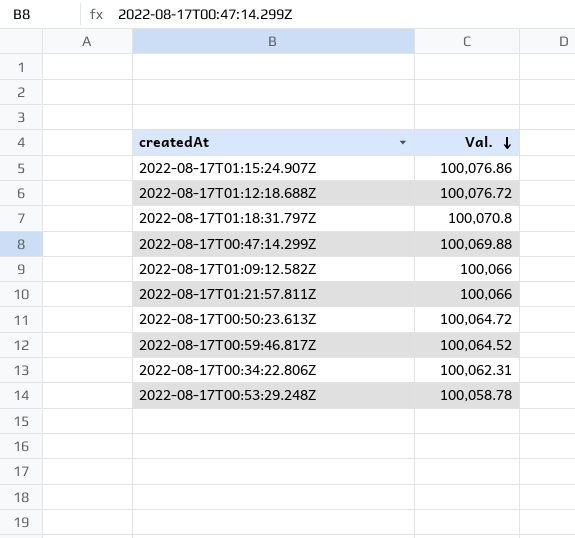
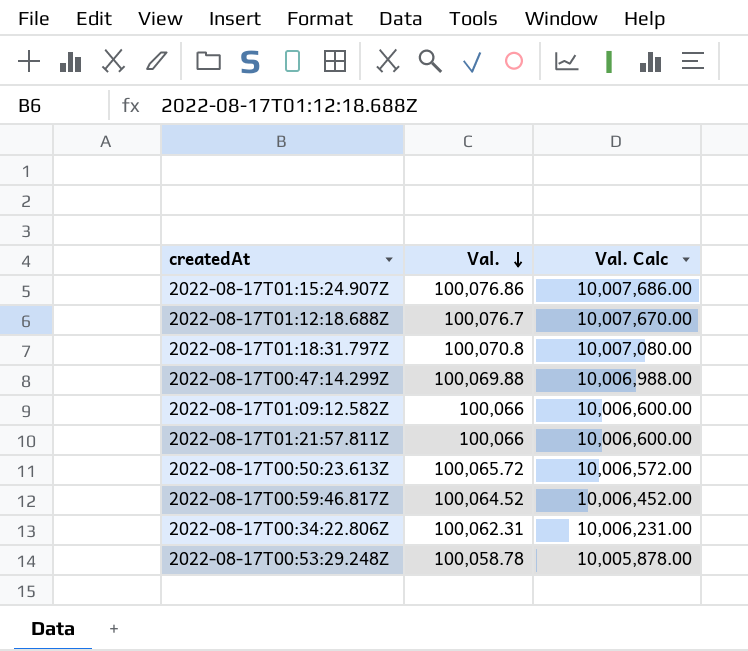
column Val. Calc | formula: none -> [Val.] * 100
2022-08-17T01:12:18.688Z | Val.: 100,076.72 -> 100,076.7
2022-08-17T00:50:23.613Z | Val.: 100,064.72 -> 100,065.72

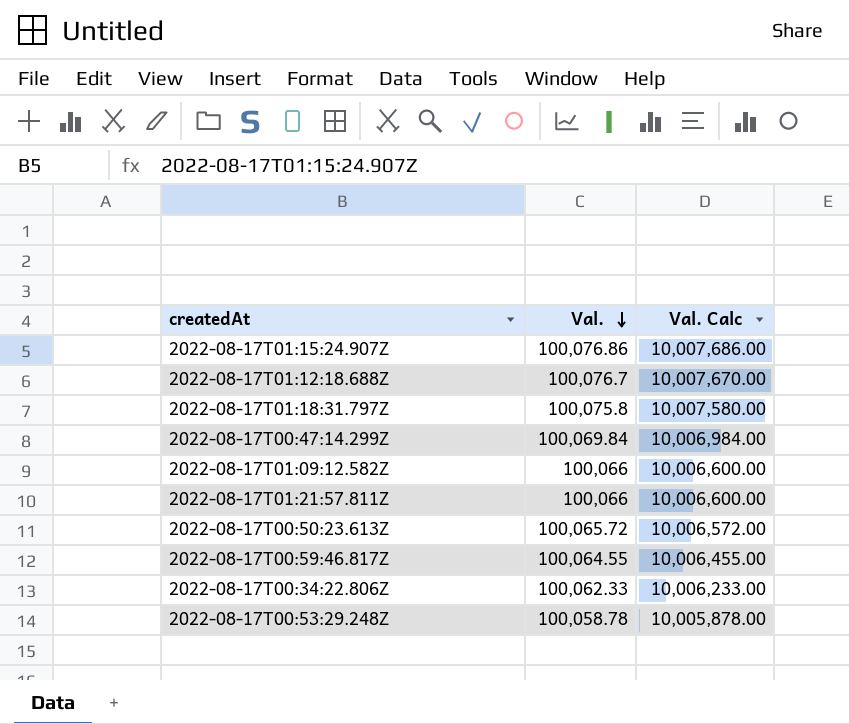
2022-08-17T01:18:31.797Z | Val.: 100,070.8 -> 100,075.8
2022-08-17T01:18:31.797Z | Val. Calc: 10,007,080.00 -> 10,007,580.00
2022-08-17T00:47:14.299Z | Val.: 100,069.88 -> 100,069.84
2022-08-17T00:47:14.299Z | Val. Calc: 10,006,988.00 -> 10,006,984.00
2022-08-17T00:59:46.817Z | Val.: 100,064.52 -> 100,064.55
2022-08-17T00:59:46.817Z | Val. Calc: 10,006,452.00 -> 10,006,455.00
2022-08-17T00:34:22.806Z | Val.: 100,062.31 -> 100,062.33
2022-08-17T00:34:22.806Z | Val. Calc: 10,006,231.00 -> 10,006,233.00

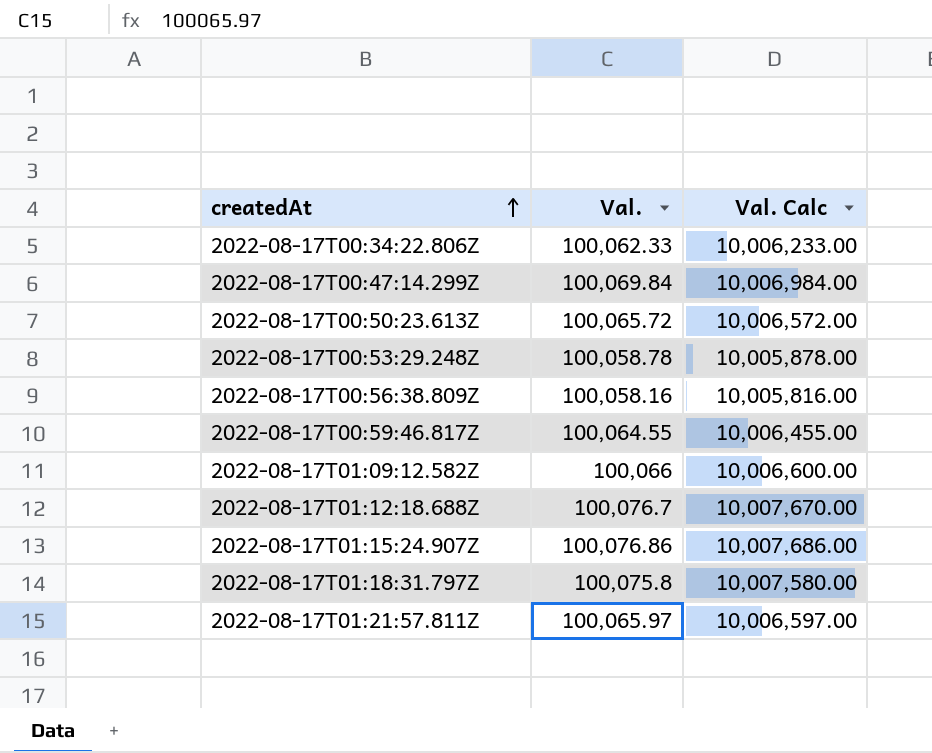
row order: Val. descending -> createdAt ascending
row 2022-08-17T00:56:38.809Z: none -> 100,058.16 | 10,005,816.00
2022-08-17T01:21:57.811Z | Val.: 100,066 -> 100,065.97
2022-08-17T01:21:57.811Z | Val. Calc: 10,006,600.00 -> 10,006,597.00

